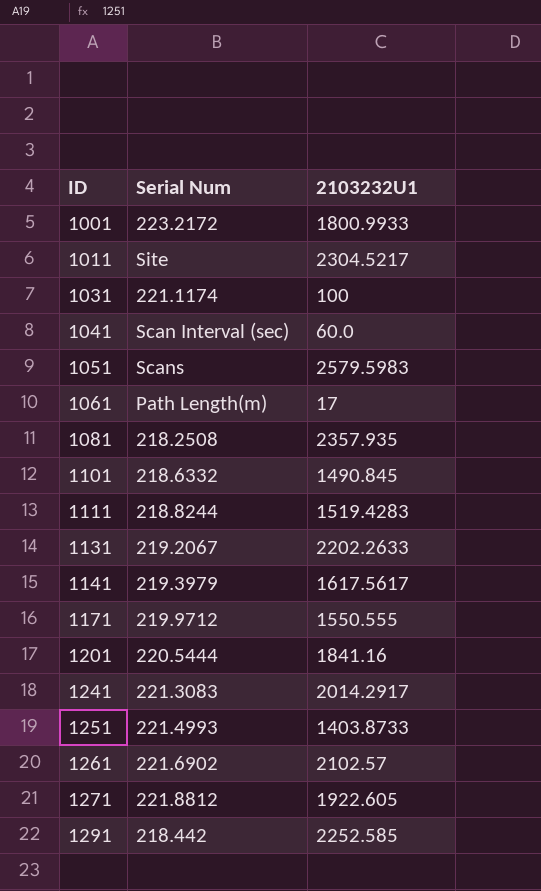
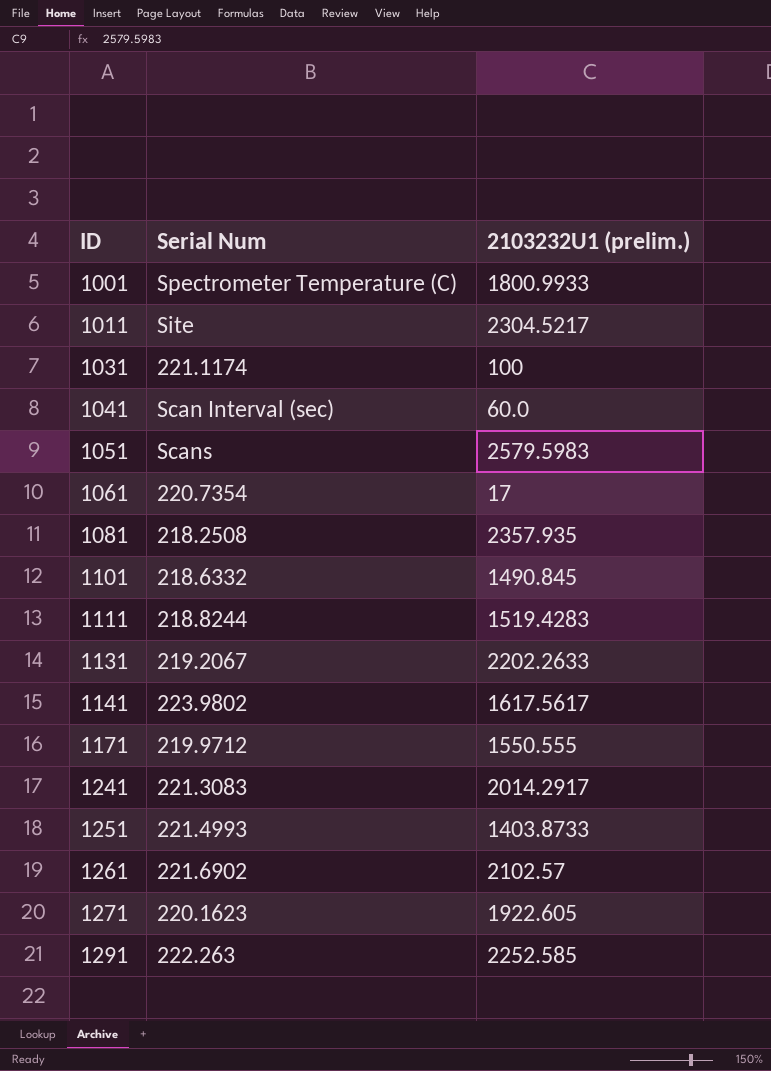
column name: 2103232U1 -> 2103232U1 (prelim.)
row 1201: 220.5444 | 1841.16 -> none
1001 | Serial Num: 223.2172 -> Spectrometer Temperature (C)
1061 | Serial Num: Path Length(m) -> 220.7354
1141 | Serial Num: 219.3979 -> 223.9802
1271 | Serial Num: 221.8812 -> 220.1623
1291 | Serial Num: 218.442 -> 222.263

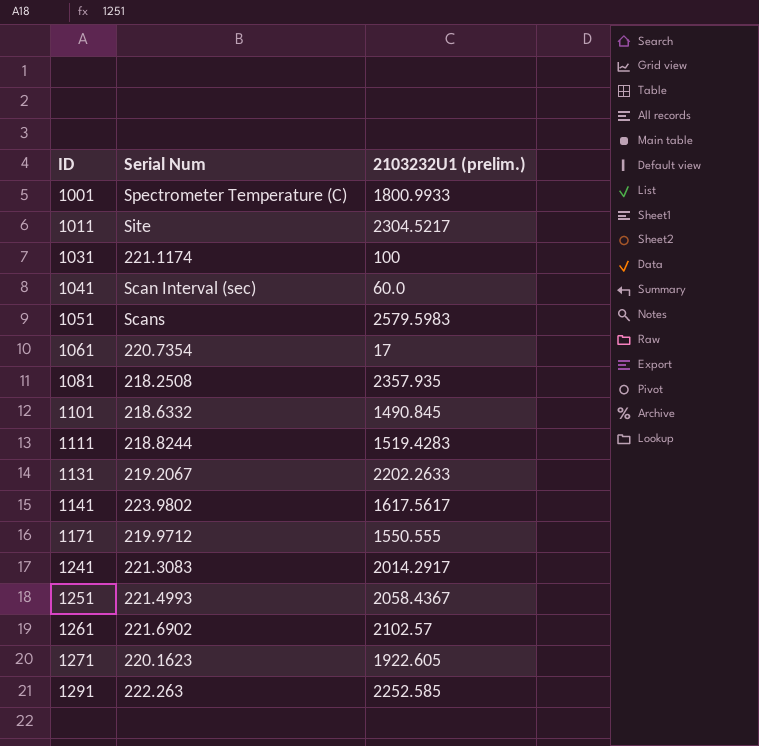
1251 | 2103232U1 (prelim.): 1403.8733 -> 2058.4367

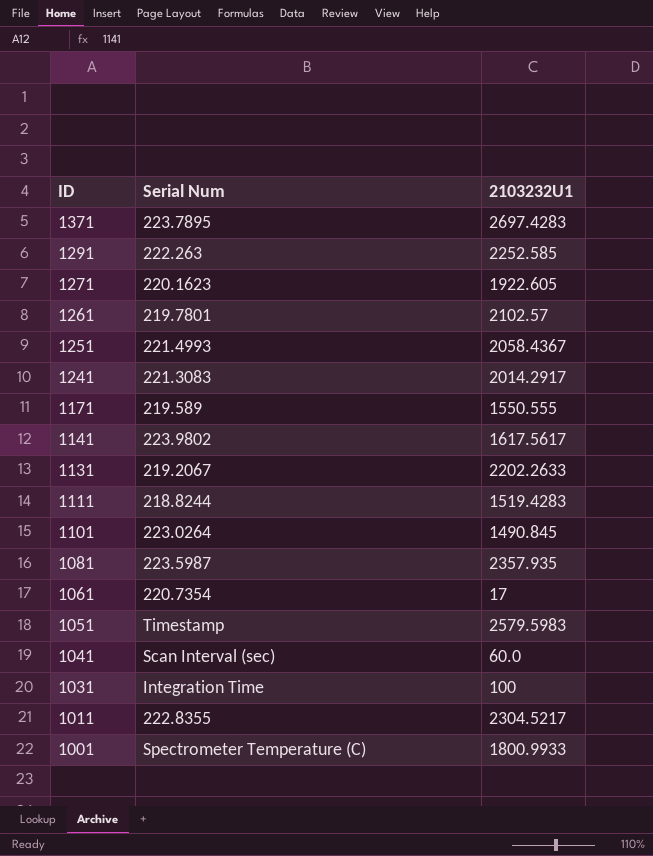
row order: ID ascending -> ID descending
column name: 2103232U1 (prelim.) -> 2103232U1
row 1371: none -> 223.7895 | 2697.4283
1261 | Serial Num: 221.6902 -> 219.7801
1171 | Serial Num: 219.9712 -> 219.589
1101 | Serial Num: 218.6332 -> 223.0264
1081 | Serial Num: 218.2508 -> 223.5987
1051 | Serial Num: Scans -> Timestamp
1031 | Serial Num: 221.1174 -> Integration Time
1011 | Serial Num: Site -> 222.8355

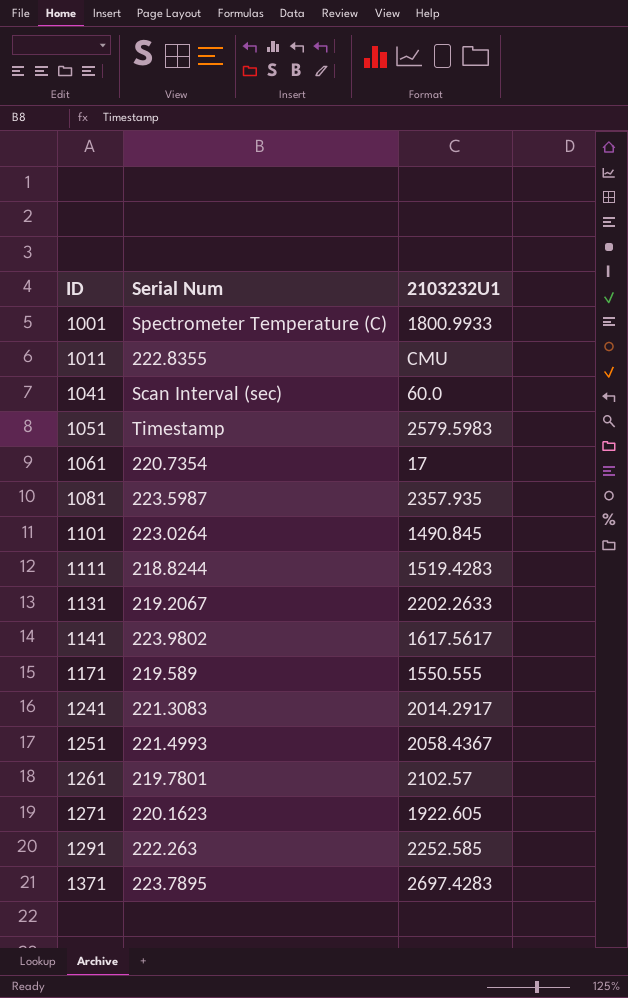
row order: ID descending -> ID ascending
row 1031: Integration Time | 100 -> none
1011 | 2103232U1: 2304.5217 -> CMU

